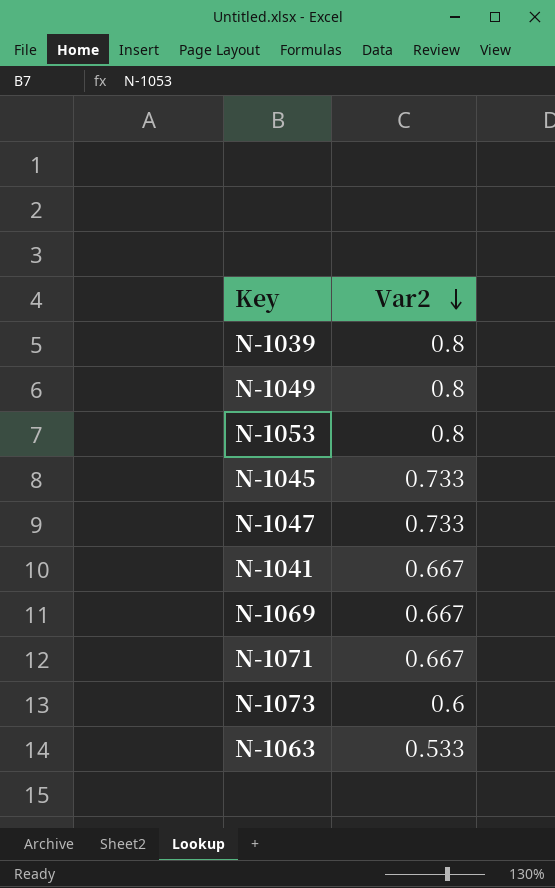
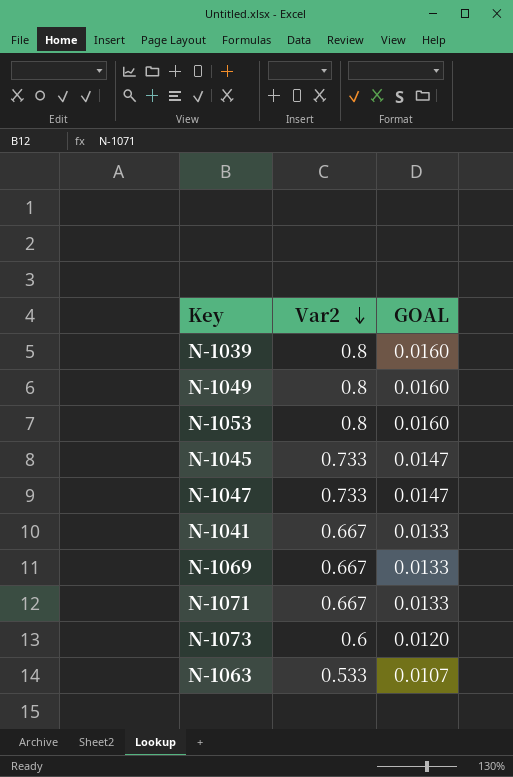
column GOAL | formula: none -> [Var2] * 0.02

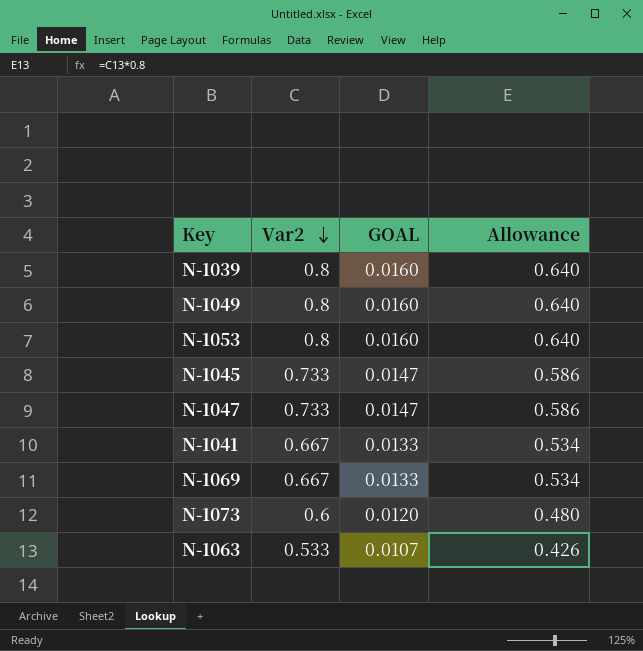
column Allowance | formula: none -> [Var2] * 0.8
row N-1071: 0.667 | 0.0133 -> none

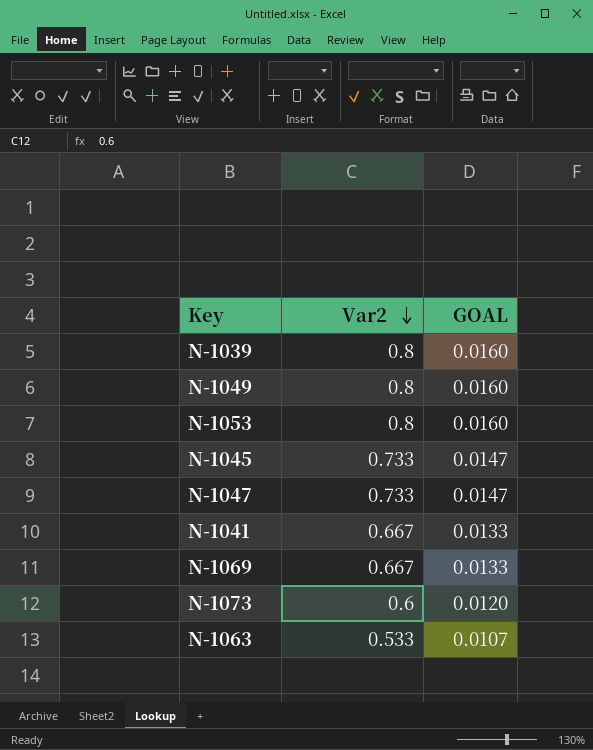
column Allowance | formula: [Var2] * 0.8 -> none

